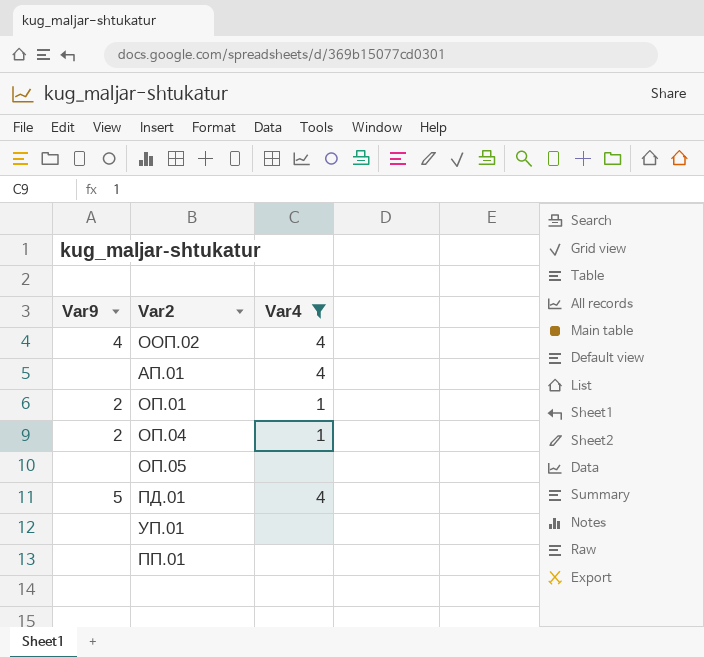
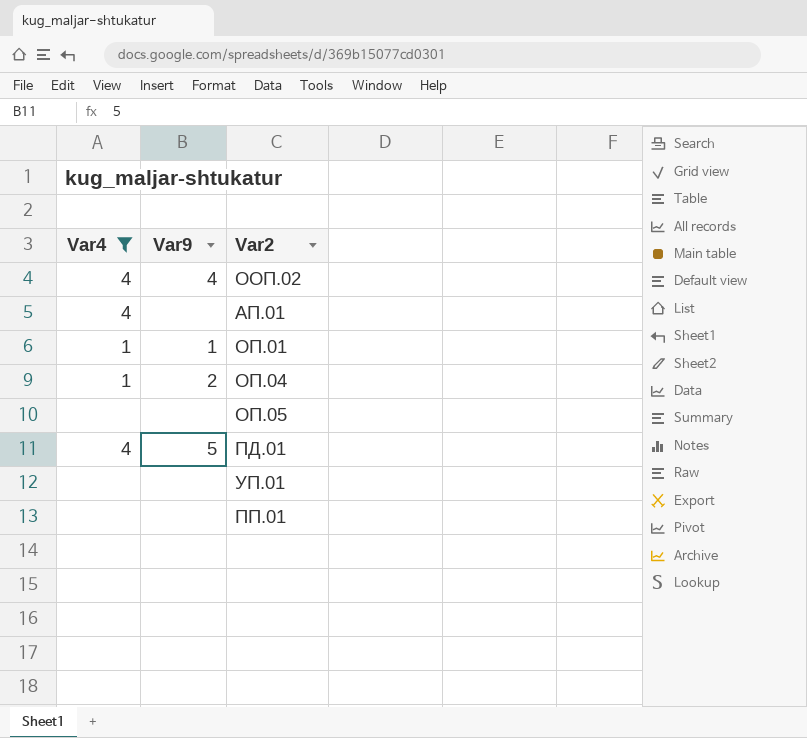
column Var4 | position: 3 -> 1
ОП.01 | Var9: 2 -> 1

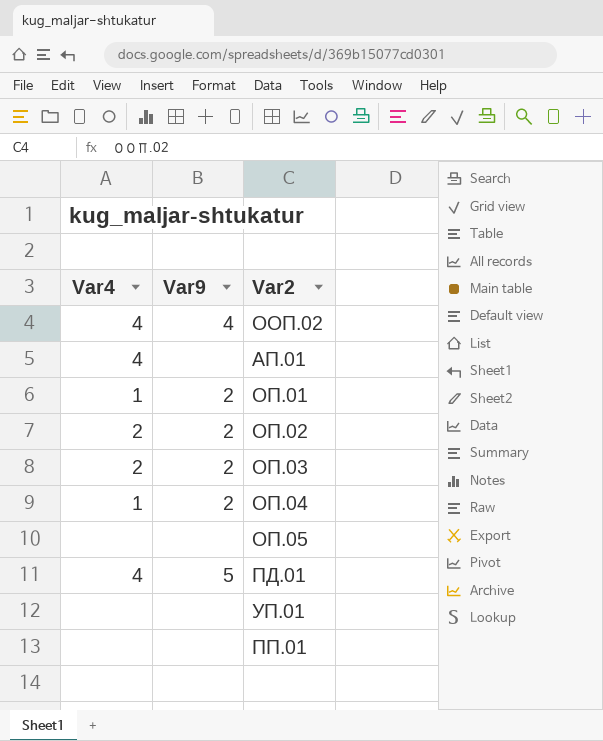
filter: Var4 != 2 -> none
ОП.01 | Var9: 1 -> 2

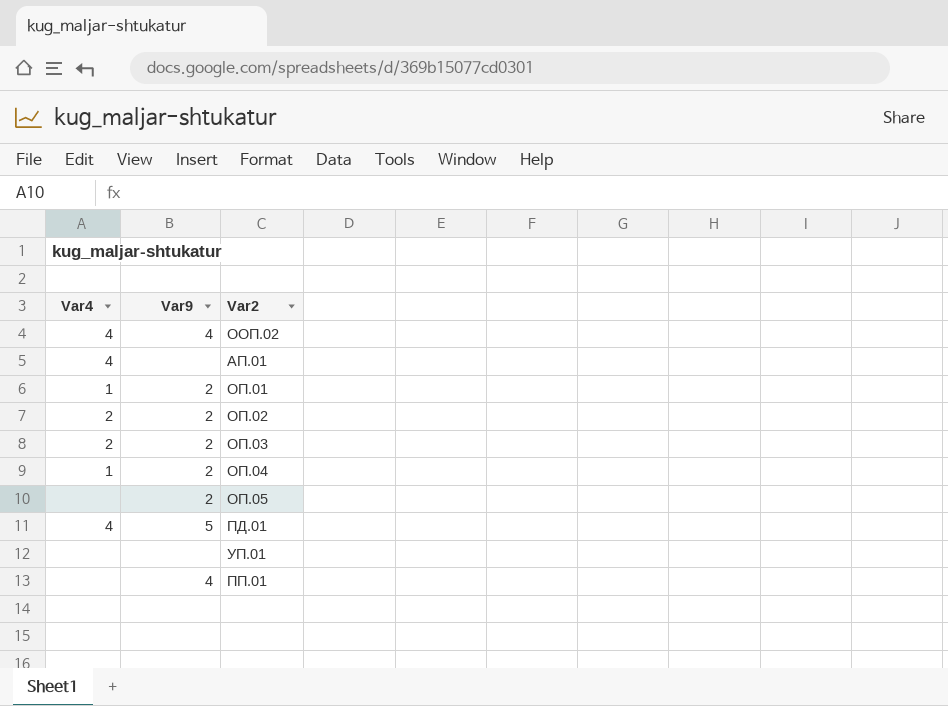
ОП.05 | Var9: none -> 2
ПП.01 | Var9: none -> 4

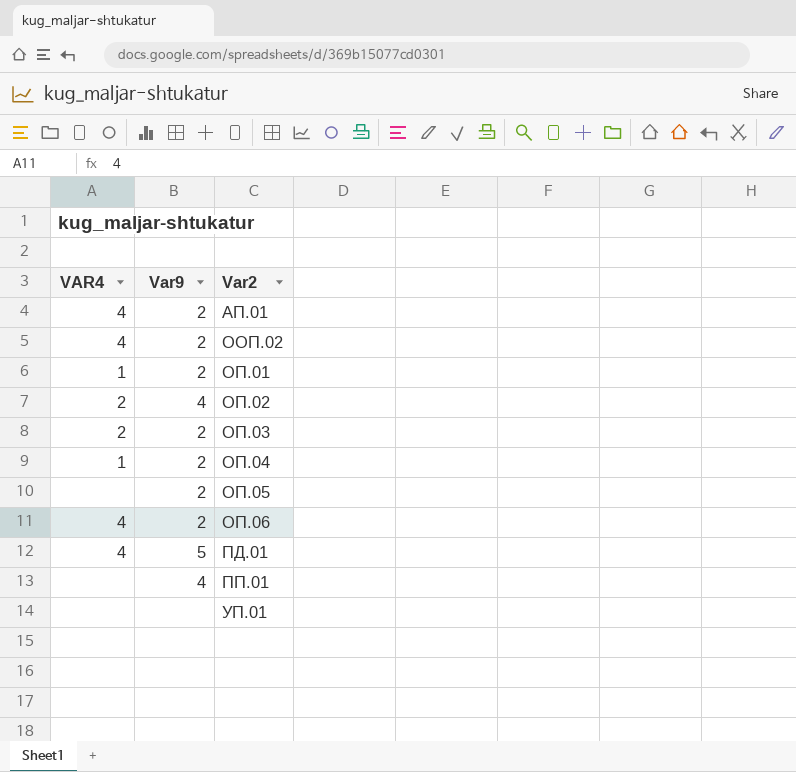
row order: none -> Var2 ascending
column name: Var4 -> VAR4
АП.01 | Var9: none -> 2
ООП.02 | Var9: 4 -> 2
ОП.02 | Var9: 2 -> 4
row ОП.06: none -> 4 | 2

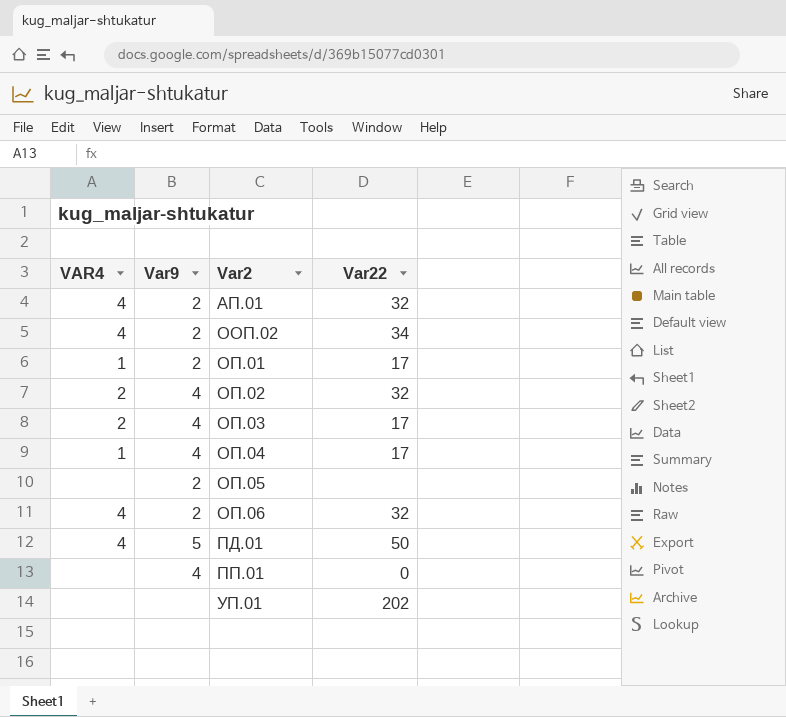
column Var22 | position: none -> 4
ОП.03 | Var9: 2 -> 4
ОП.04 | Var9: 2 -> 4

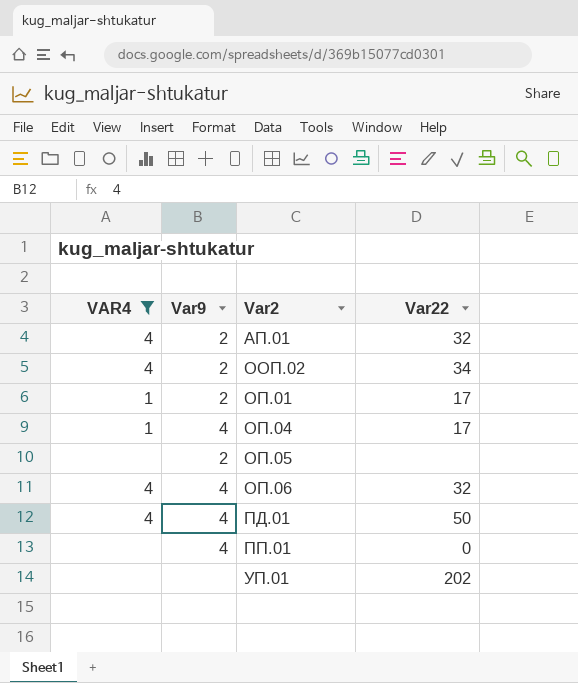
filter: none -> VAR4 != 2
ОП.06 | Var9: 2 -> 4
ПД.01 | Var9: 5 -> 4

